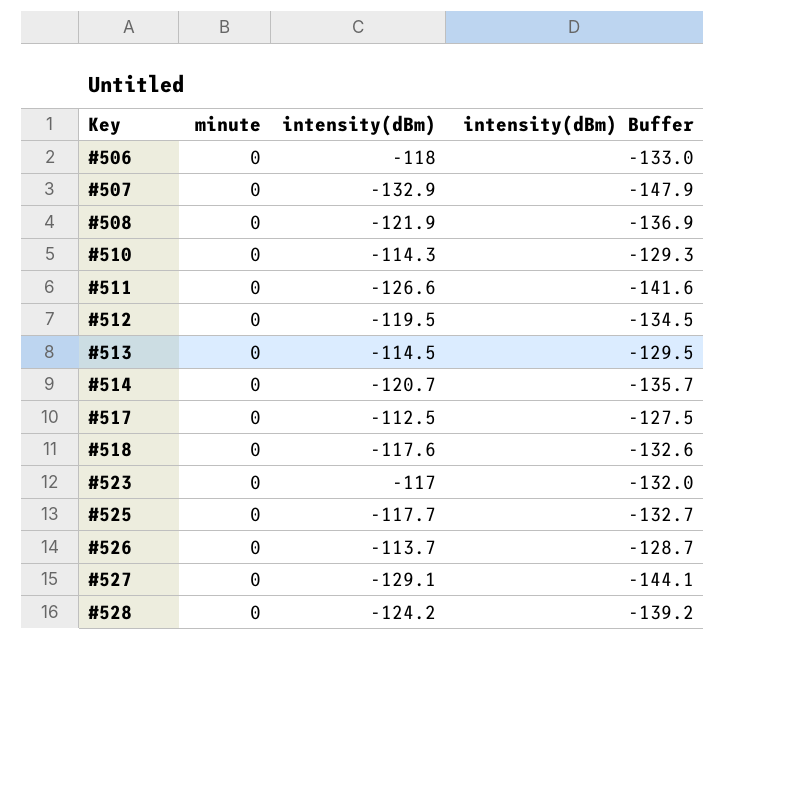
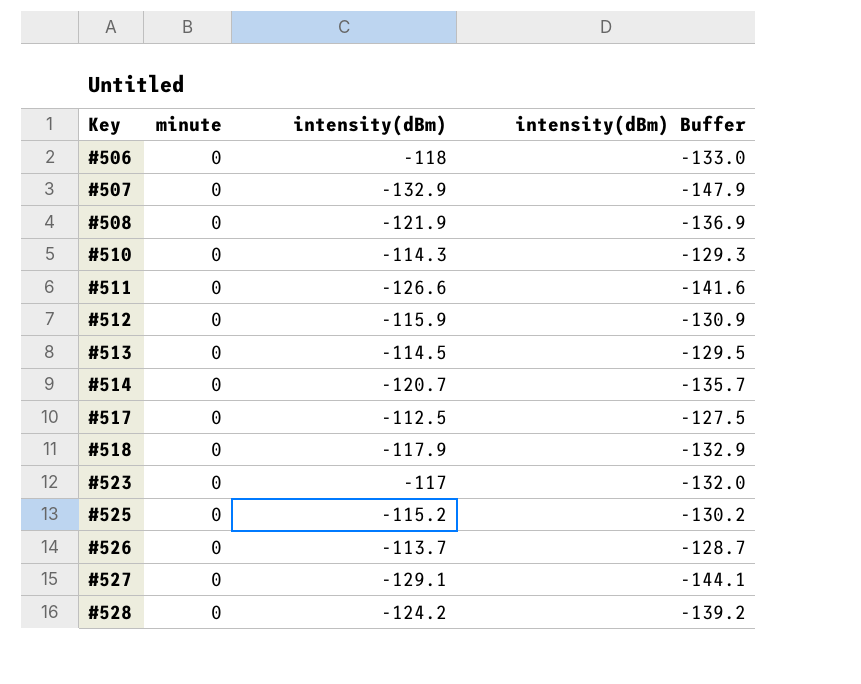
#512 | intensity(dBm): -119.5 -> -115.9
#512 | intensity(dBm) Buffer: -134.5 -> -130.9
#518 | intensity(dBm): -117.6 -> -117.9
#518 | intensity(dBm) Buffer: -132.6 -> -132.9
#525 | intensity(dBm): -117.7 -> -115.2
#525 | intensity(dBm) Buffer: -132.7 -> -130.2

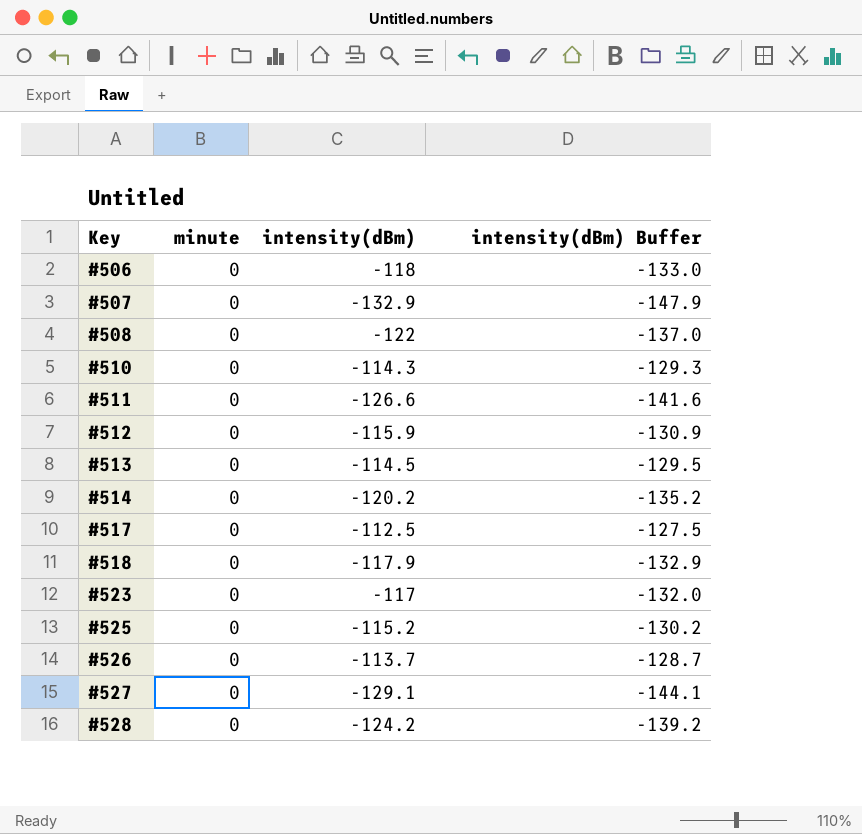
#508 | intensity(dBm): -121.9 -> -122
#508 | intensity(dBm) Buffer: -136.9 -> -137.0
#514 | intensity(dBm): -120.7 -> -120.2
#514 | intensity(dBm) Buffer: -135.7 -> -135.2

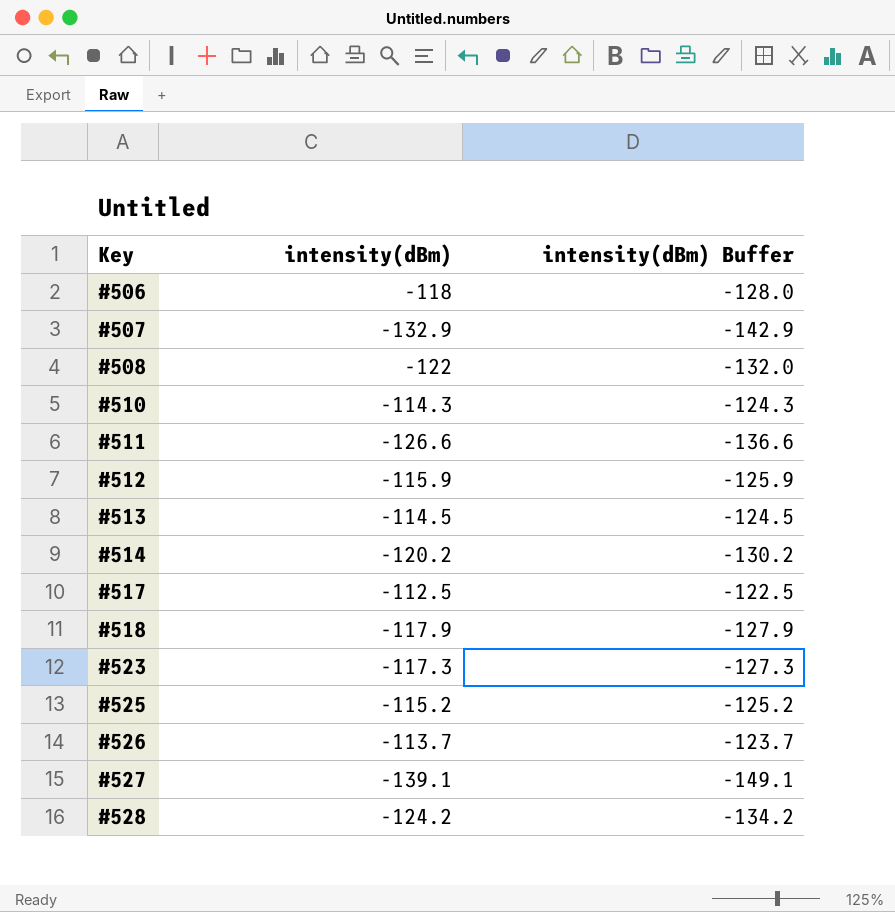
column minute | position: 2 -> none
column intensity(dBm) Buffer | formula: [intensity(dBm)] - 15 -> [intensity(dBm)] - 10
#523 | intensity(dBm): -117 -> -117.3
#527 | intensity(dBm): -129.1 -> -139.1

